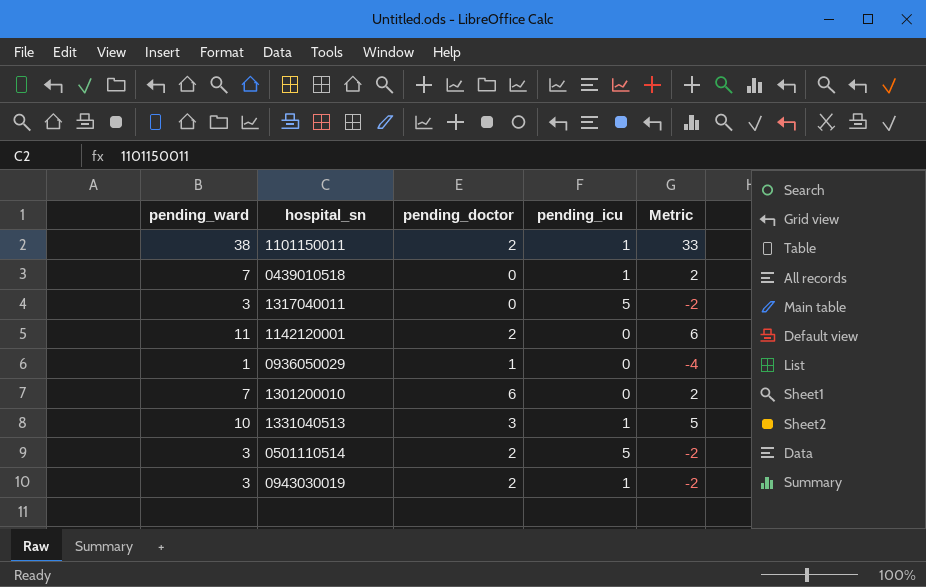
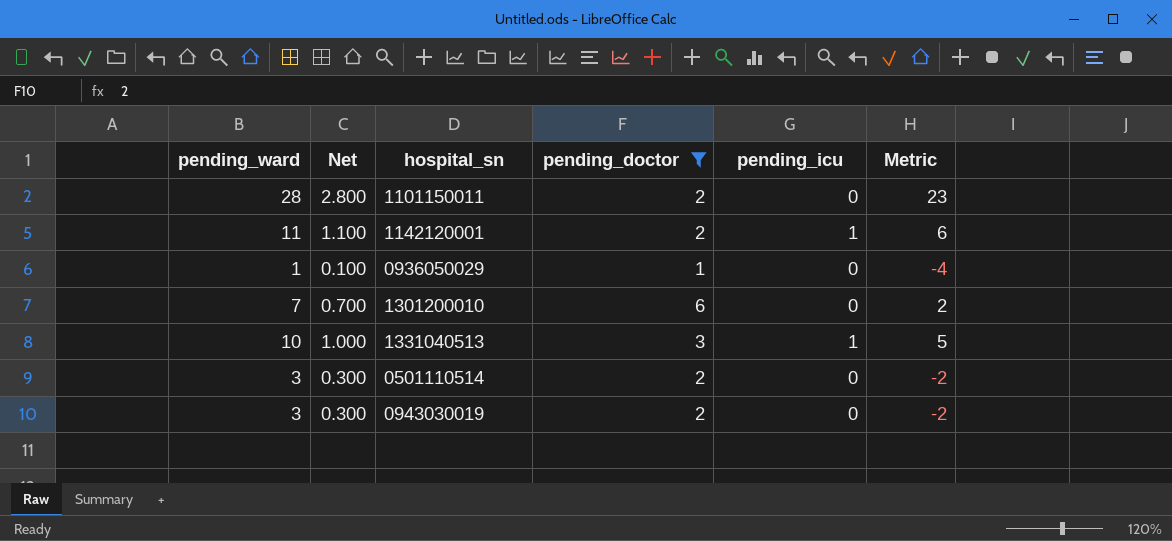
filter: none -> pending_doctor != 0
column Net | formula: none -> [pending_ward] * 0.1
1101150011 | pending_ward: 38 -> 28
1101150011 | pending_icu: 1 -> 0
1101150011 | Metric: 33 -> 23
1142120001 | pending_icu: 0 -> 1
0501110514 | pending_icu: 5 -> 0
0943030019 | pending_icu: 1 -> 0

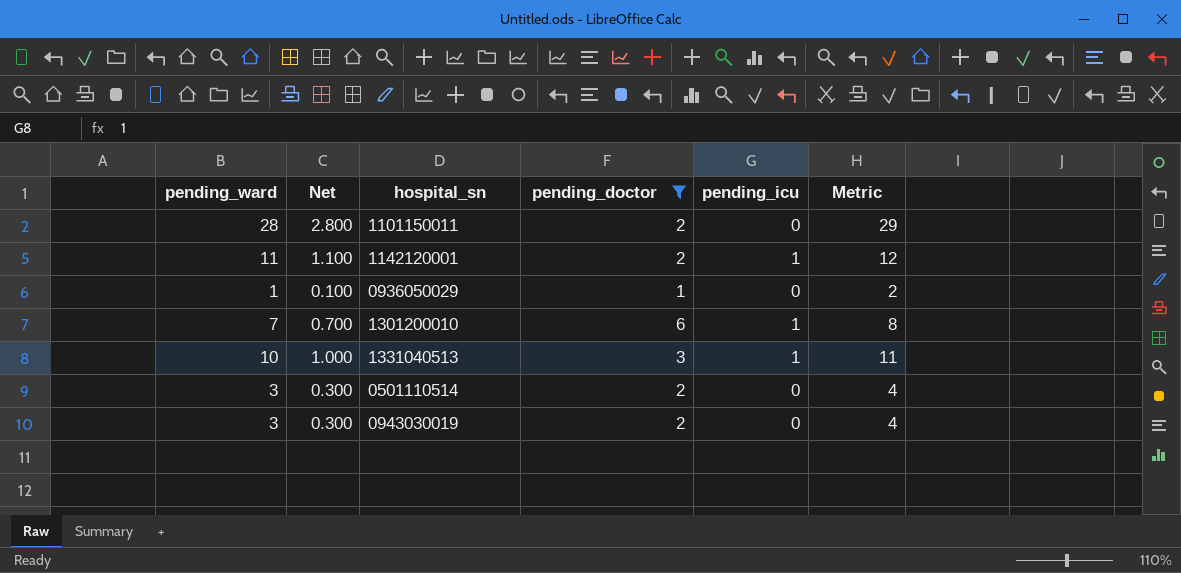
column Metric | formula: [pending_ward] - 5 -> [pending_ward] + 1
1301200010 | pending_icu: 0 -> 1

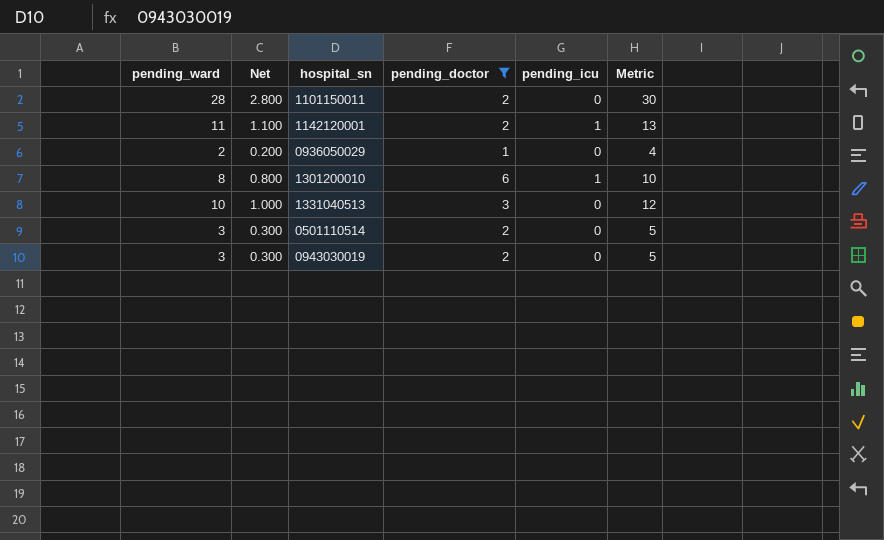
column Metric | formula: [pending_ward] + 1 -> [pending_ward] + 2
0936050029 | pending_ward: 1 -> 2
0936050029 | Net: 0.100 -> 0.200
1301200010 | pending_ward: 7 -> 8
1301200010 | Net: 0.700 -> 0.800
1331040513 | pending_icu: 1 -> 0

